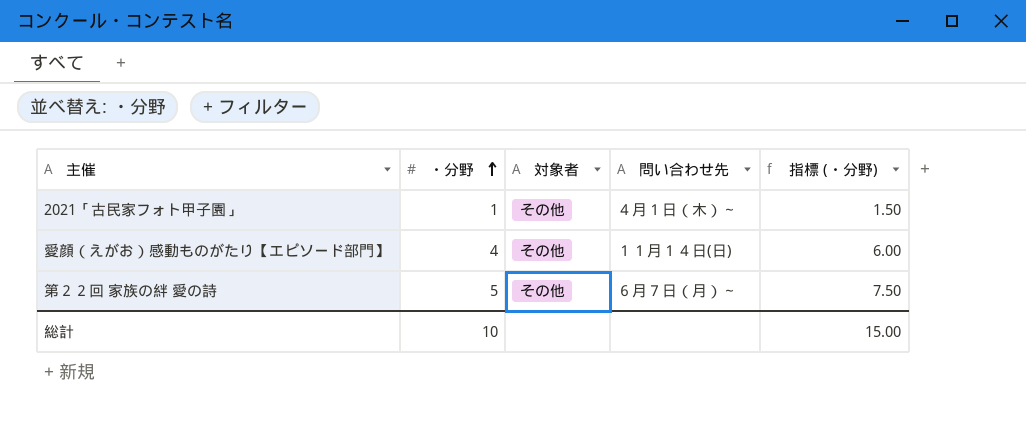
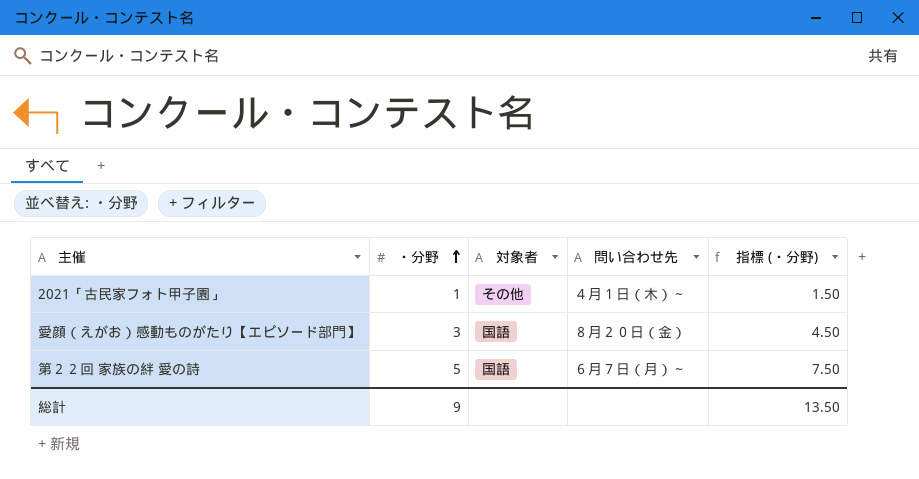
愛顔（えがお）感動ものがたり【エピソード部門】 | ・分野: 4 -> 3
愛顔（えがお）感動ものがたり【エピソード部門】 | 対象者: その他 -> 国語
愛顔（えがお）感動ものがたり【エピソード部門】 | 問い合わせ先: １１月１４日(日) -> ８月２０日（金）
愛顔（えがお）感動ものがたり【エピソード部門】 | 指標 (・分野): 6.00 -> 4.50
第２２回 家族の絆 愛の詩 | 対象者: その他 -> 国語
総計 | ・分野: 10 -> 9
総計 | 指標 (・分野): 15.00 -> 13.50

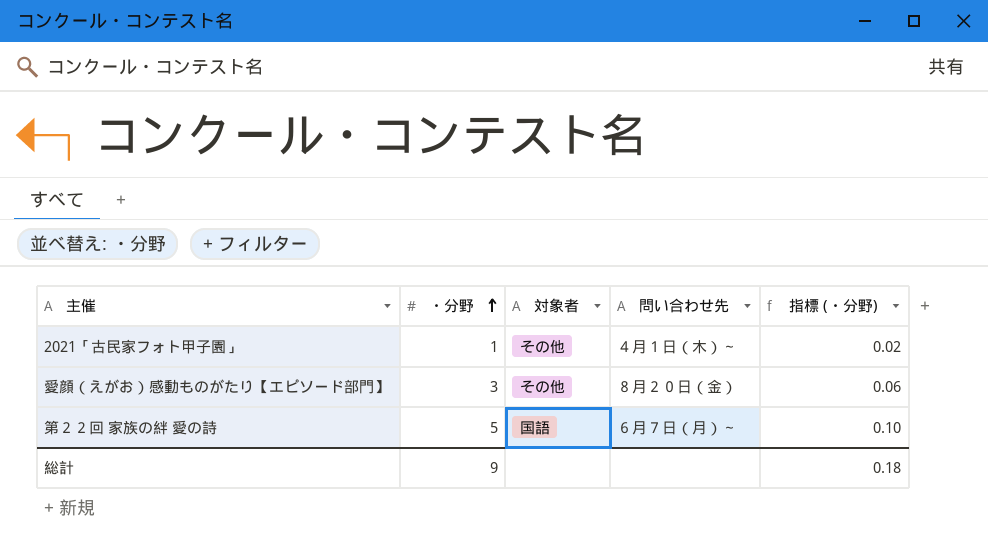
column 指標 (・分野) | formula: [・分野] * 1.5 -> [・分野] * 0.02
愛顔（えがお）感動ものがたり【エピソード部門】 | 対象者: 国語 -> その他
総計 | 指標 (・分野): 13.50 -> 0.18

